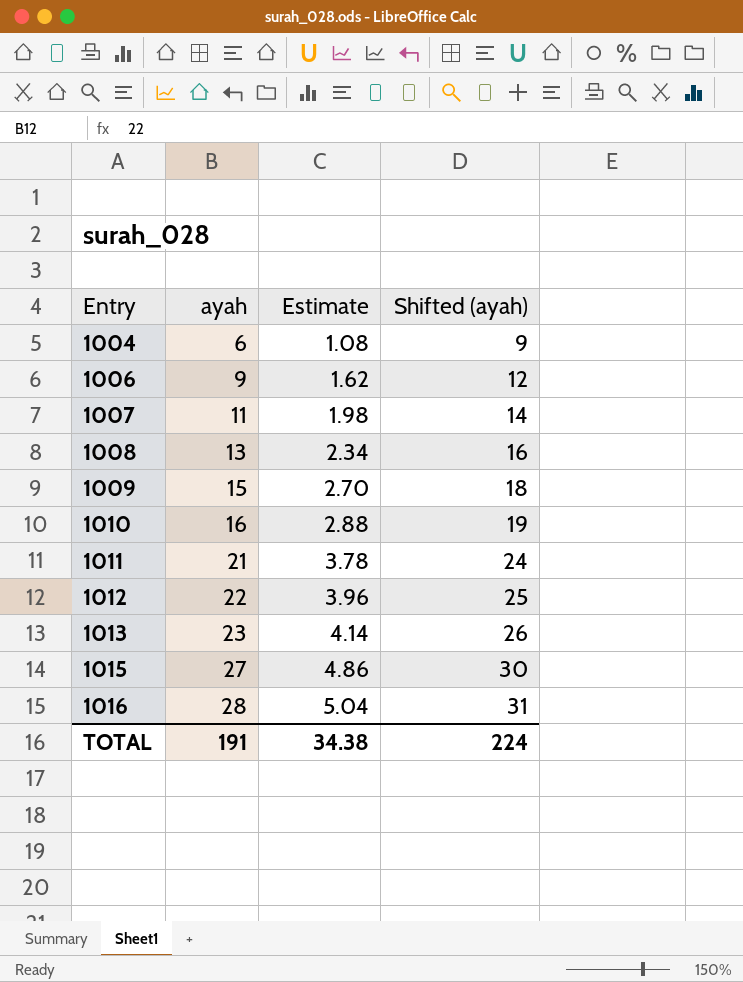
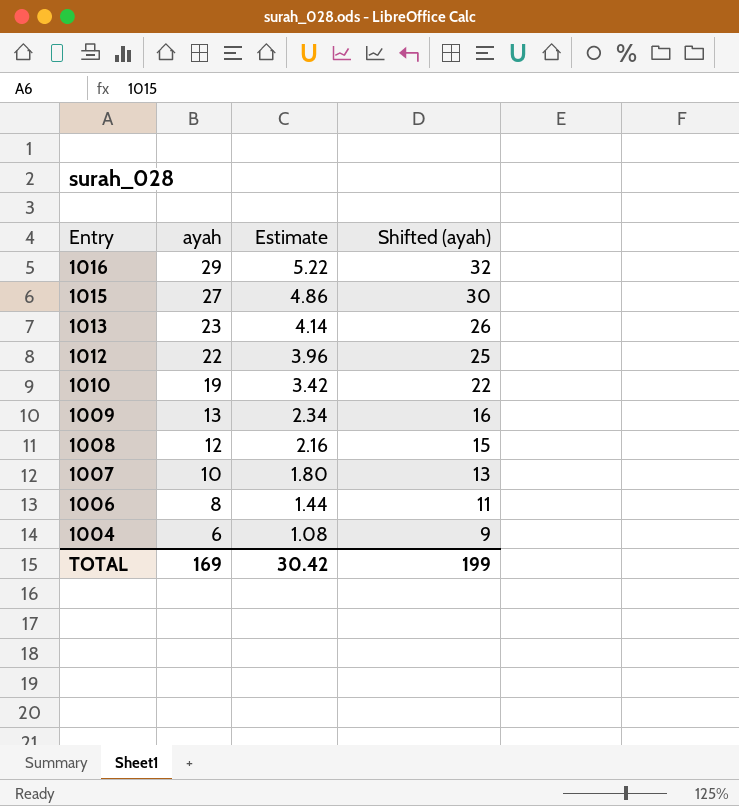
row order: Entry ascending -> Entry descending
row 1011: 21 | 3.78 | 24 -> none
1016 | ayah: 28 -> 29
1016 | Estimate: 5.04 -> 5.22
1016 | Shifted (ayah): 31 -> 32
1010 | ayah: 16 -> 19
1010 | Estimate: 2.88 -> 3.42
1010 | Shifted (ayah): 19 -> 22
1009 | ayah: 15 -> 13
1009 | Estimate: 2.70 -> 2.34
1009 | Shifted (ayah): 18 -> 16
1008 | ayah: 13 -> 12
1008 | Estimate: 2.34 -> 2.16
1008 | Shifted (ayah): 16 -> 15
1007 | ayah: 11 -> 10
1007 | Estimate: 1.98 -> 1.80
1007 | Shifted (ayah): 14 -> 13
1006 | ayah: 9 -> 8
1006 | Estimate: 1.62 -> 1.44
1006 | Shifted (ayah): 12 -> 11
TOTAL | ayah: 191 -> 169
TOTAL | Estimate: 34.38 -> 30.42
TOTAL | Shifted (ayah): 224 -> 199

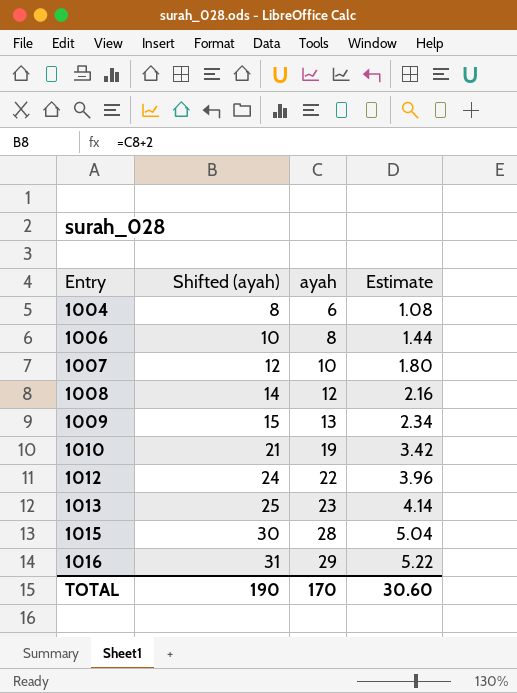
row order: Entry descending -> Entry ascending
column Shifted (ayah) | formula: [ayah] + 3 -> [ayah] + 2
column Shifted (ayah) | position: 4 -> 2
1015 | ayah: 27 -> 28
1015 | Estimate: 4.86 -> 5.04
TOTAL | Shifted (ayah): 199 -> 190
TOTAL | ayah: 169 -> 170
TOTAL | Estimate: 30.42 -> 30.60

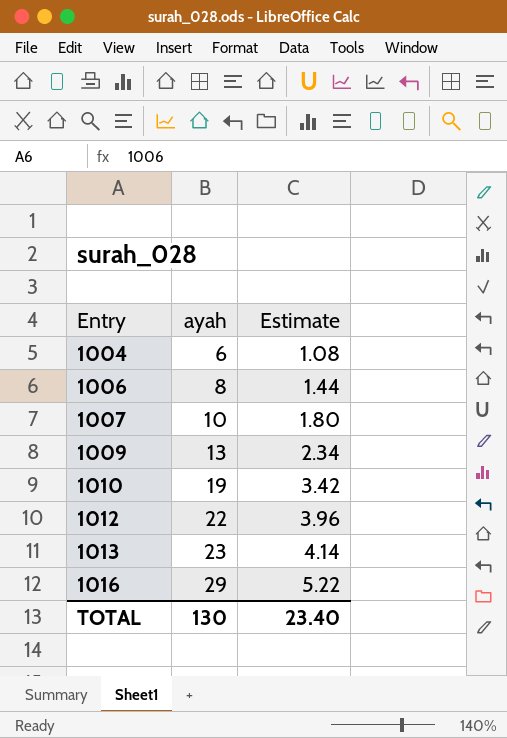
column Shifted (ayah) | formula: [ayah] + 2 -> none
row 1008: 14 | 12 | 2.16 -> none
row 1015: 30 | 28 | 5.04 -> none
TOTAL | ayah: 170 -> 130
TOTAL | Estimate: 30.60 -> 23.40

